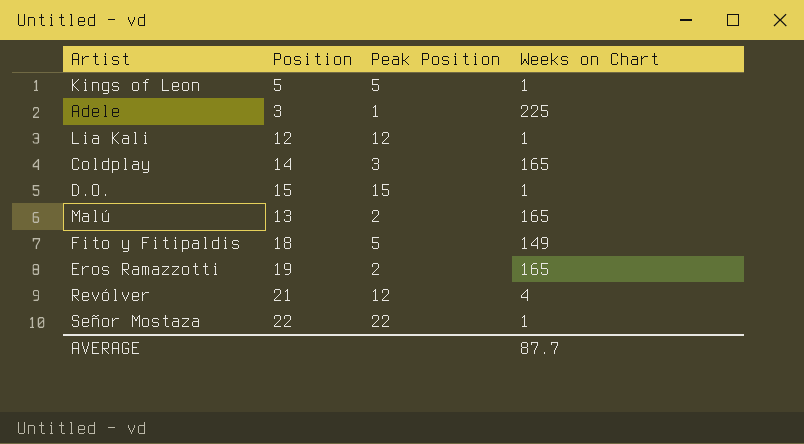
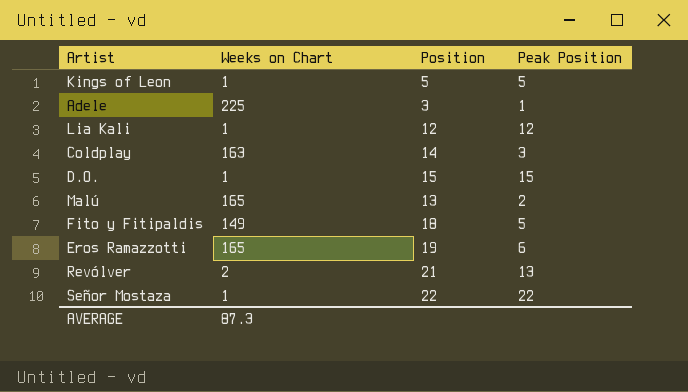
column Weeks on Chart | position: 4 -> 2
Coldplay | Weeks on Chart: 165 -> 163
Eros Ramazzotti | Peak Position: 2 -> 6
Revólver | Weeks on Chart: 4 -> 2
Revólver | Peak Position: 12 -> 13
AVERAGE | Weeks on Chart: 87.7 -> 87.3

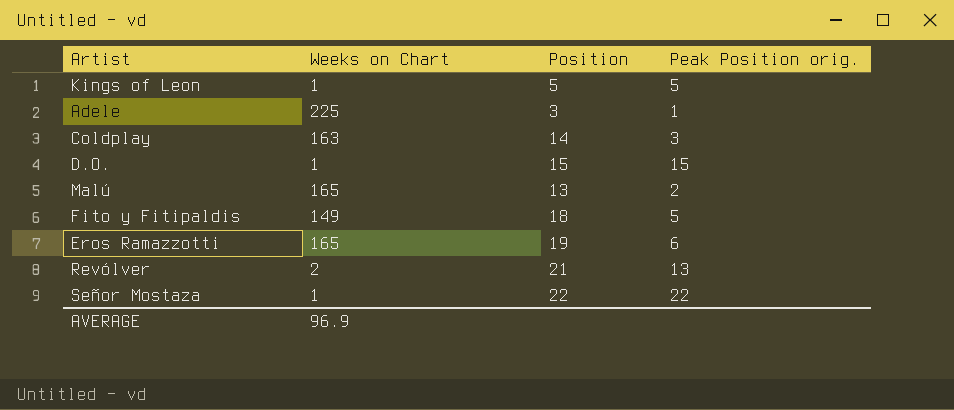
column name: Peak Position -> Peak Position orig.
row Lia Kali: 1 | 12 | 12 -> none
AVERAGE | Weeks on Chart: 87.3 -> 96.9

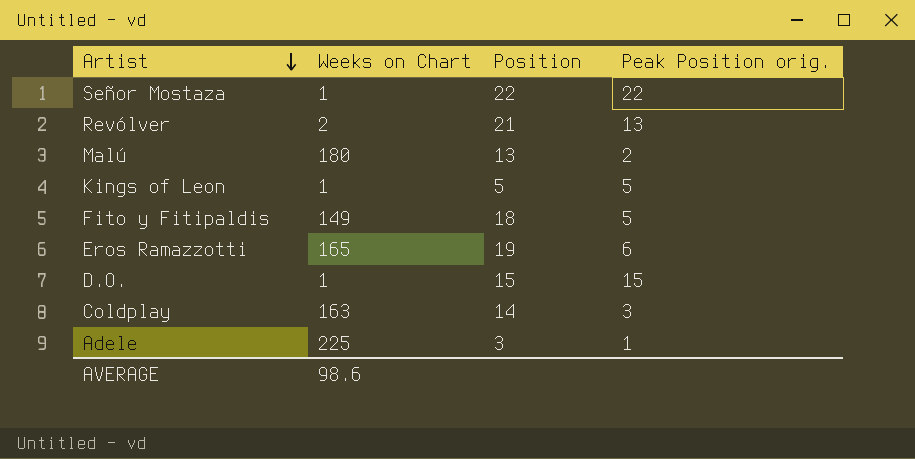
row order: none -> Artist descending
Malú | Weeks on Chart: 165 -> 180
AVERAGE | Weeks on Chart: 96.9 -> 98.6

